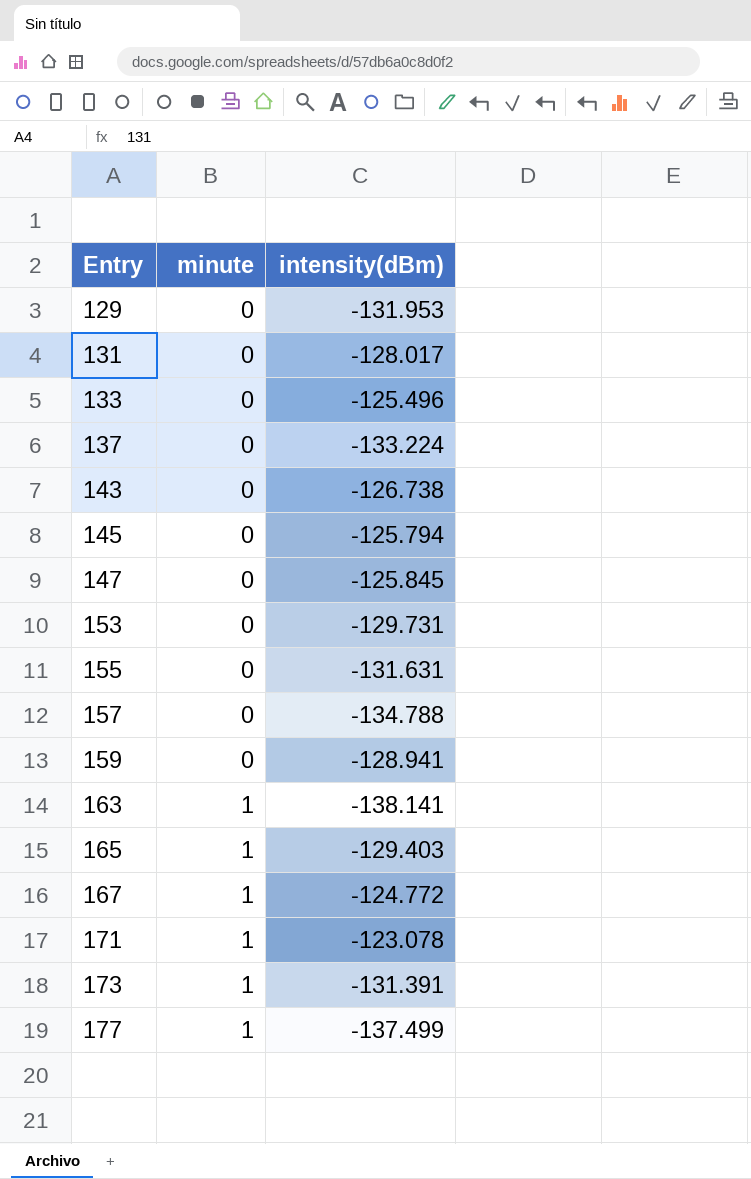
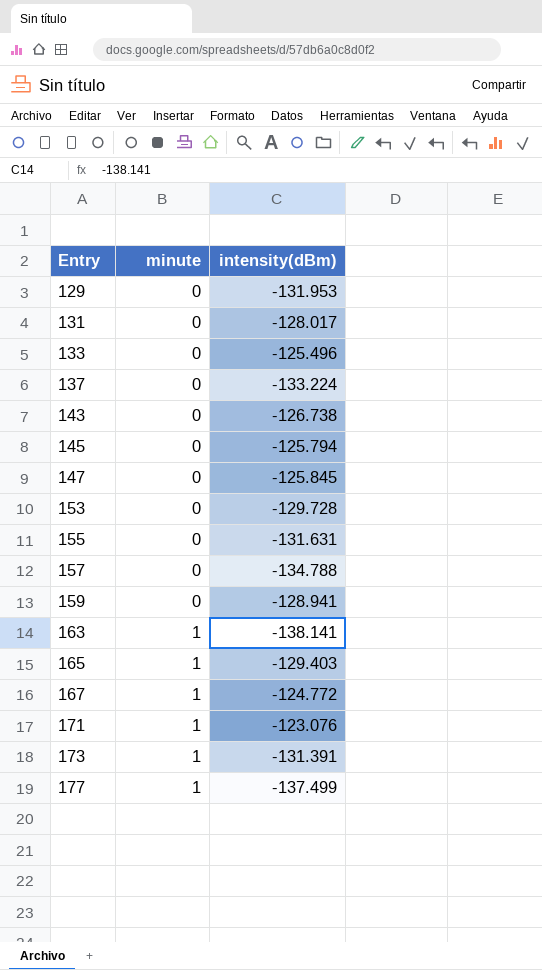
153 | intensity(dBm): -129.731 -> -129.728
171 | intensity(dBm): -123.078 -> -123.076

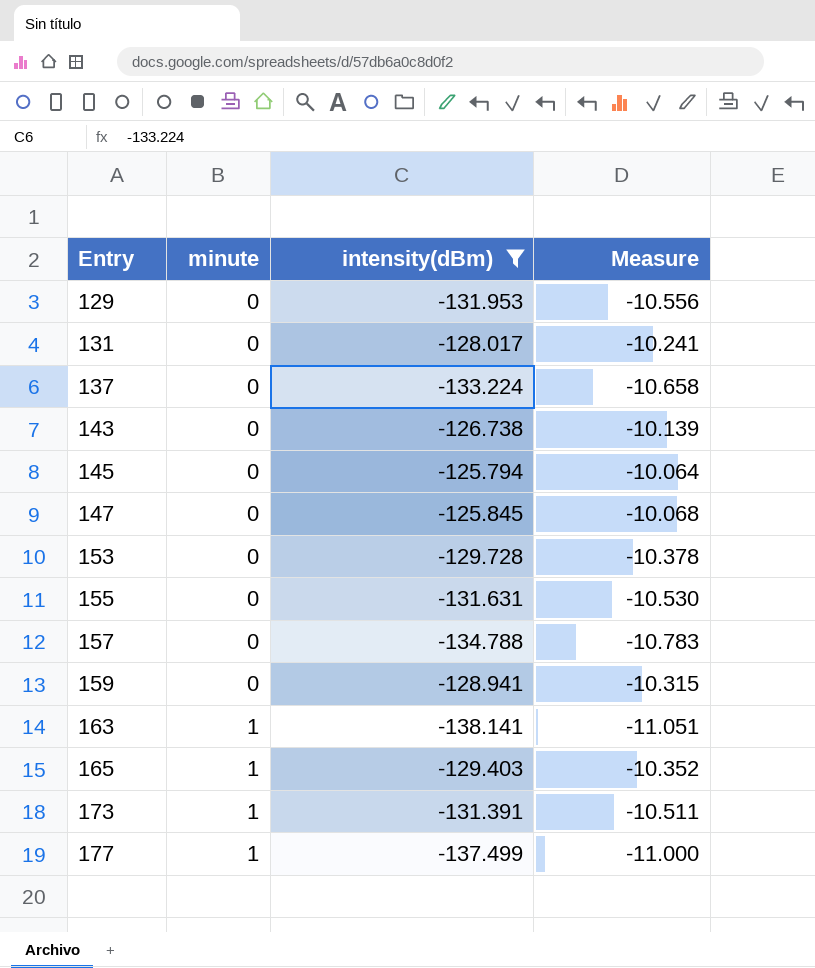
filter: none -> intensity(dBm) <= -125.794
column Measure | formula: none -> [intensity(dBm)] * 0.08

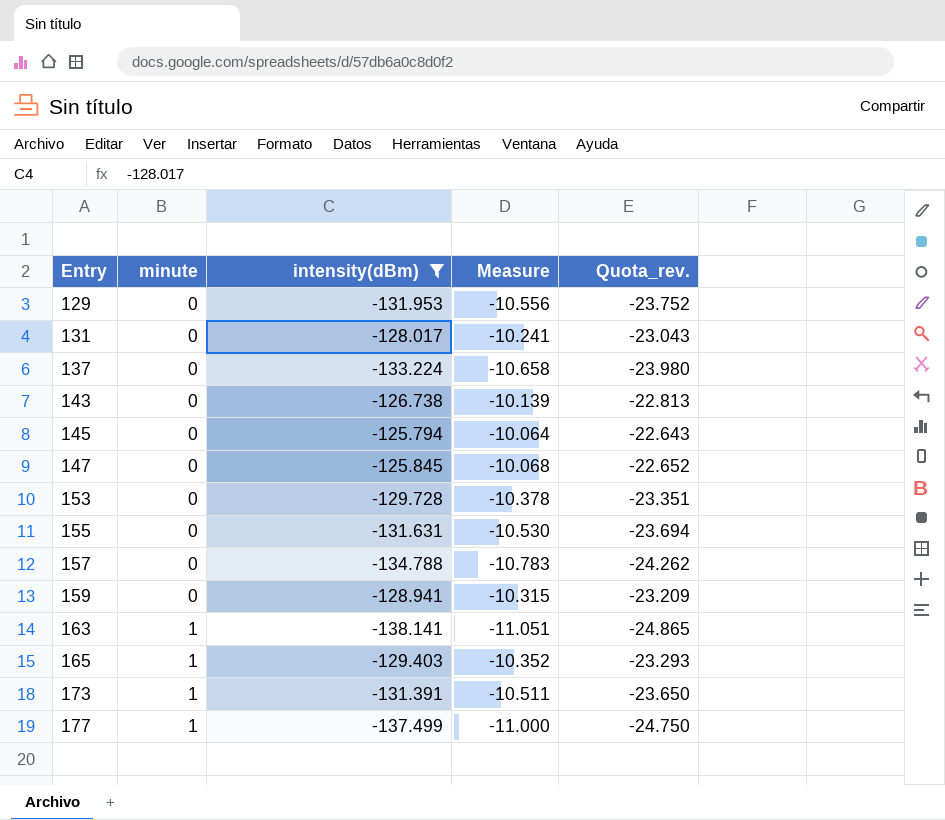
column Quota_rev. | formula: none -> [intensity(dBm)] * 0.18

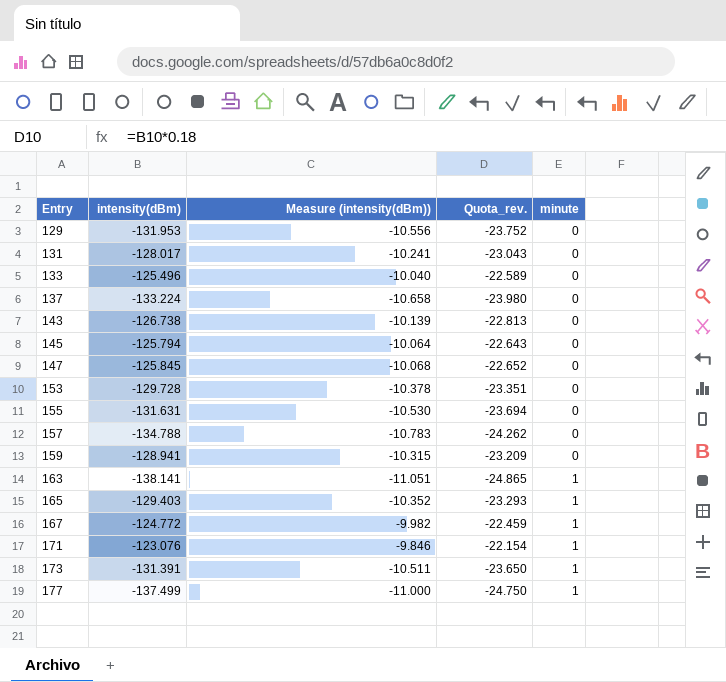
filter: intensity(dBm) <= -125.794 -> none
column name: Measure -> Measure (intensity(dBm))
column minute | position: 2 -> 5

